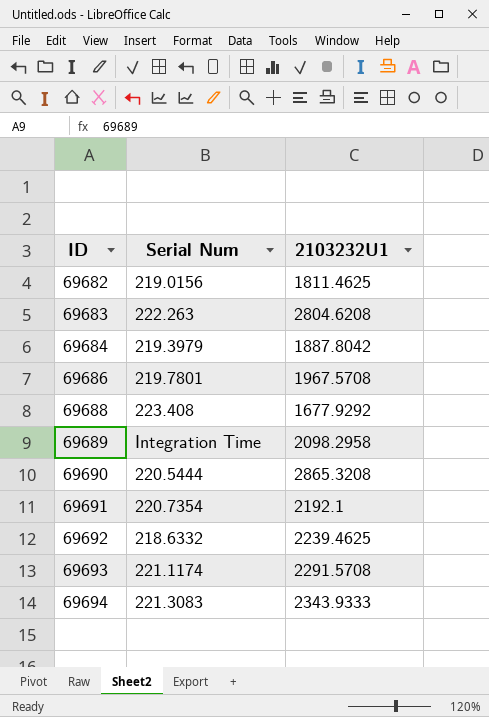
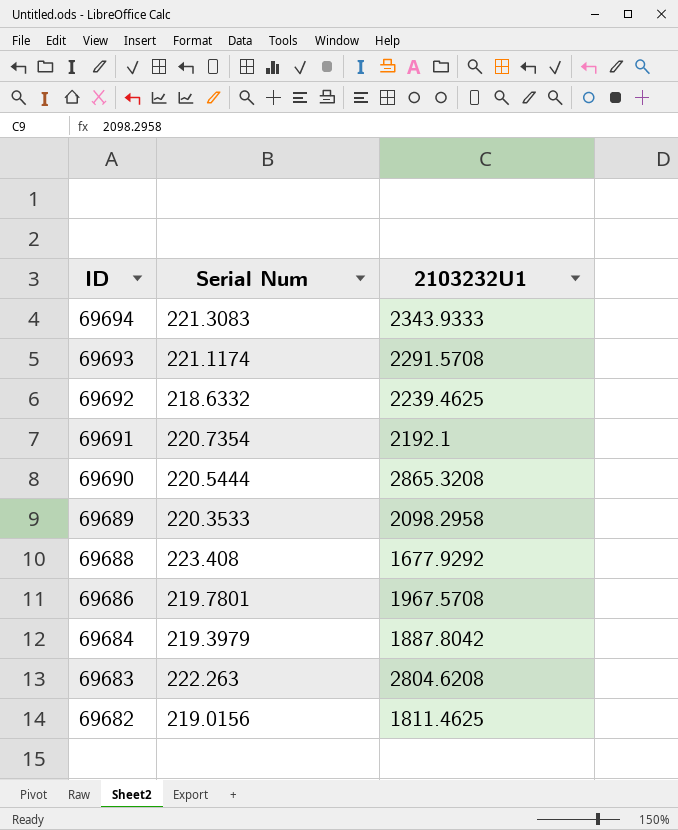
row order: ID ascending -> ID descending
69689 | Serial Num: Integration Time -> 220.3533

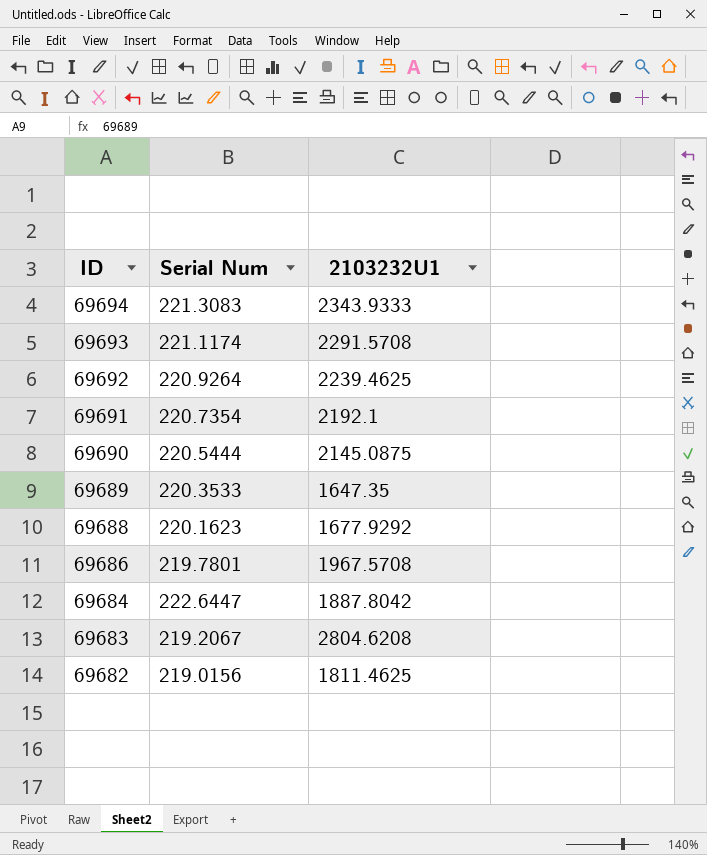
69692 | Serial Num: 218.6332 -> 220.9264
69690 | 2103232U1: 2865.3208 -> 2145.0875
69689 | 2103232U1: 2098.2958 -> 1647.35
69688 | Serial Num: 223.408 -> 220.1623
69684 | Serial Num: 219.3979 -> 222.6447
69683 | Serial Num: 222.263 -> 219.2067

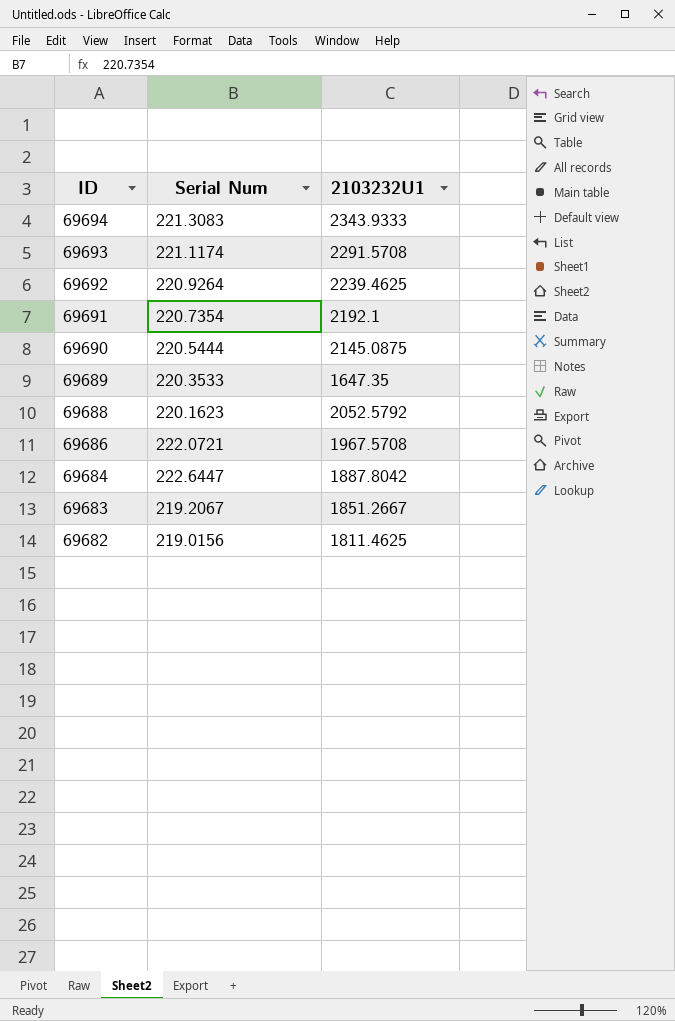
69688 | 2103232U1: 1677.9292 -> 2052.5792
69686 | Serial Num: 219.7801 -> 222.0721
69683 | 2103232U1: 2804.6208 -> 1851.2667

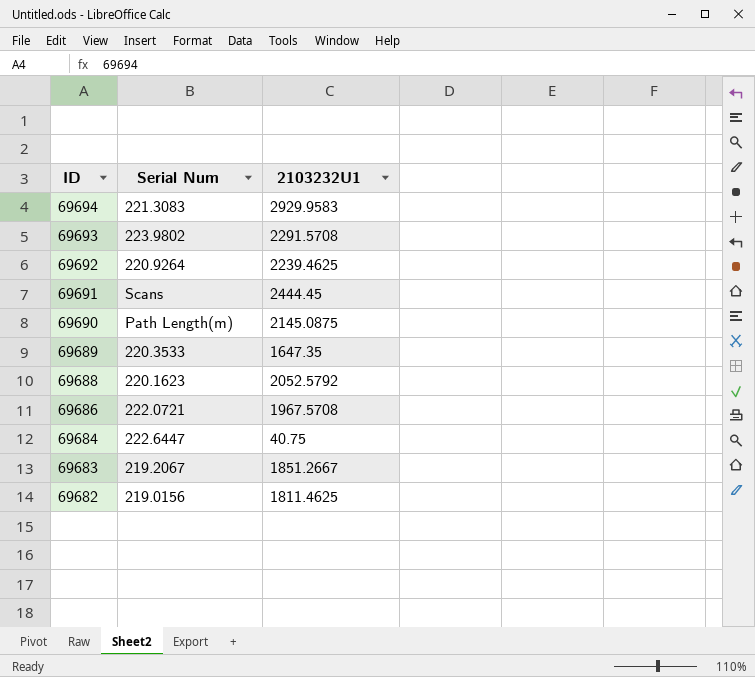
69694 | 2103232U1: 2343.9333 -> 2929.9583
69693 | Serial Num: 221.1174 -> 223.9802
69691 | Serial Num: 220.7354 -> Scans
69691 | 2103232U1: 2192.1 -> 2444.45
69690 | Serial Num: 220.5444 -> Path Length(m)
69684 | 2103232U1: 1887.8042 -> 40.75

